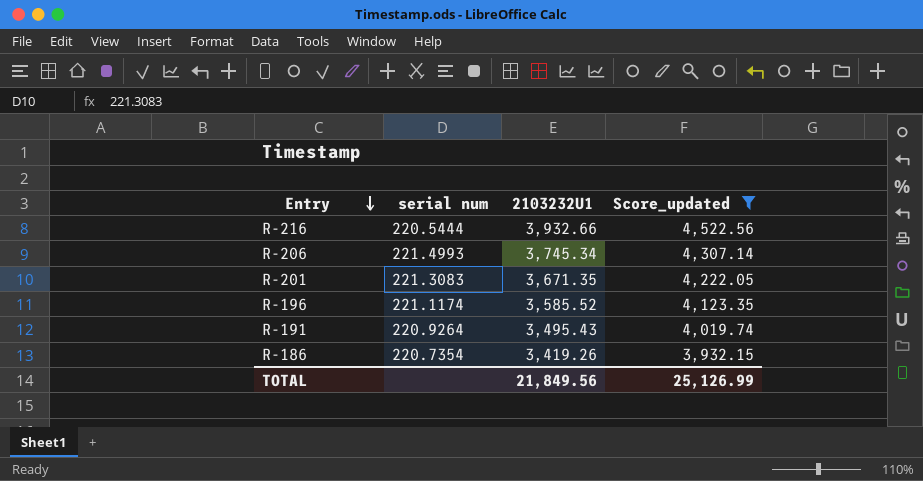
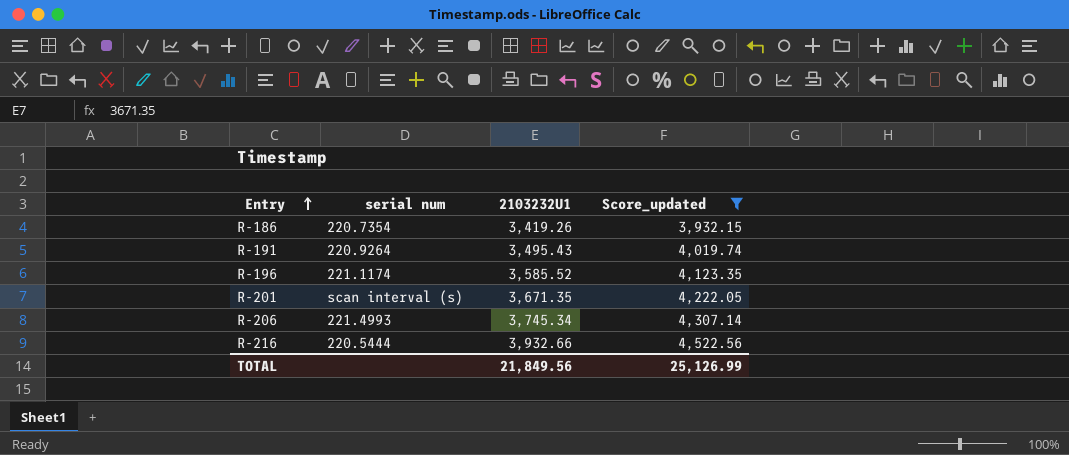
row order: Entry descending -> Entry ascending
R-201 | serial num: 221.3083 -> scan interval (s)

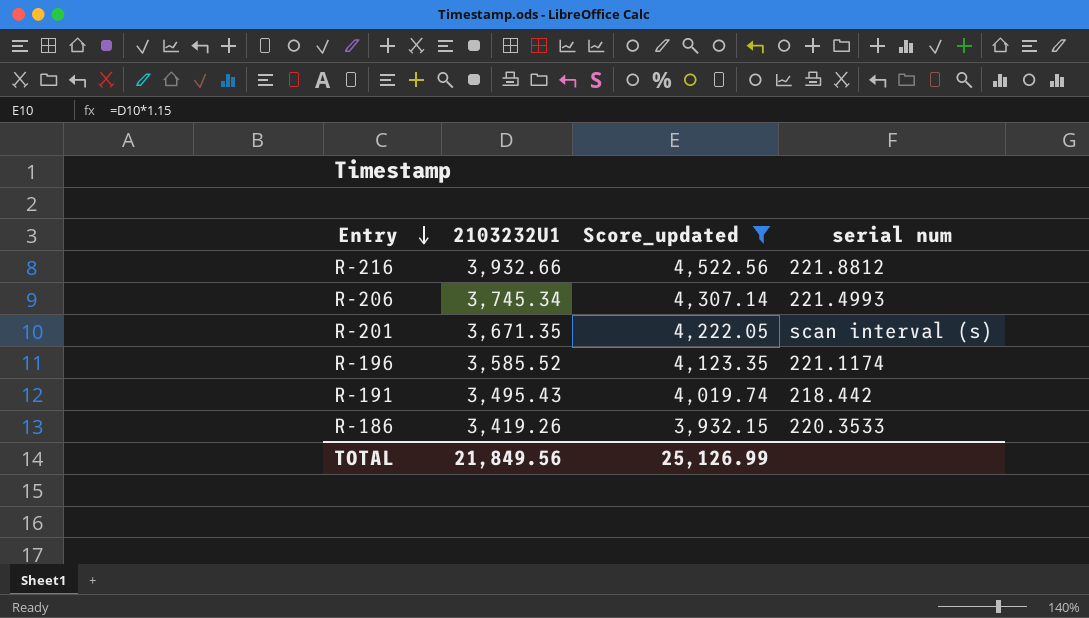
row order: Entry ascending -> Entry descending
column serial num | position: 2 -> 4
R-216 | serial num: 220.5444 -> 221.8812
R-191 | serial num: 220.9264 -> 218.442
R-186 | serial num: 220.7354 -> 220.3533

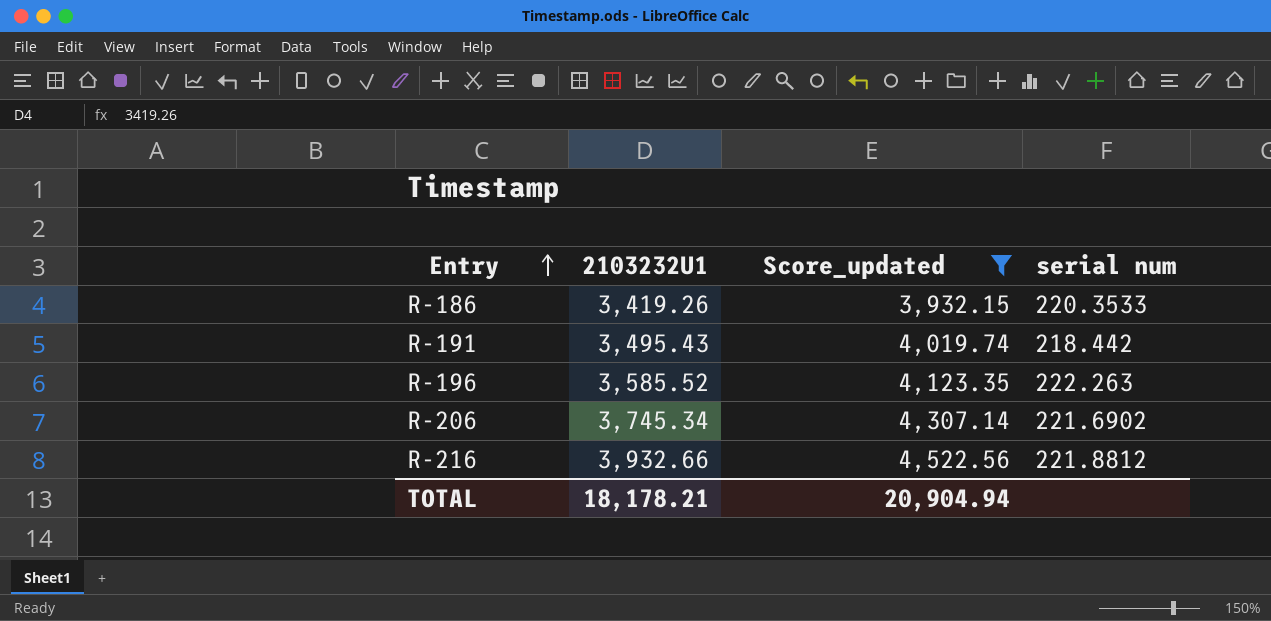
row order: Entry descending -> Entry ascending
row R-201: 3,671.35 | 4,222.05 | scan interval (s) -> none
R-196 | serial num: 221.1174 -> 222.263
R-206 | serial num: 221.4993 -> 221.6902
TOTAL | 2103232U1: 21,849.56 -> 18,178.21
TOTAL | Score_updated: 25,126.99 -> 20,904.94

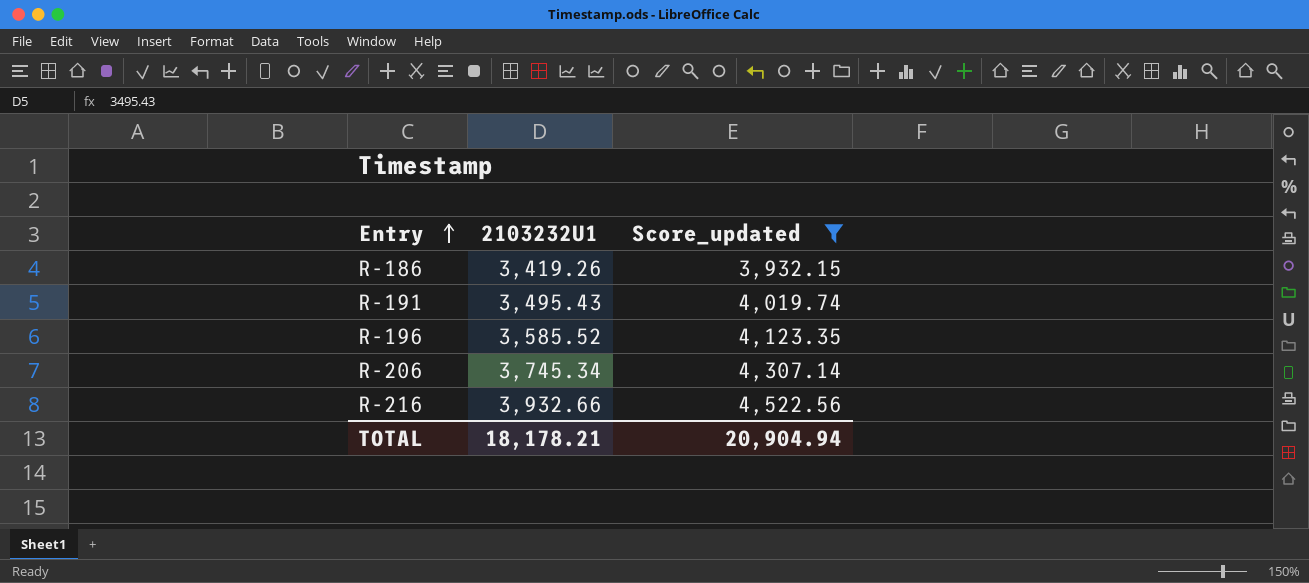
column serial num | position: 4 -> none

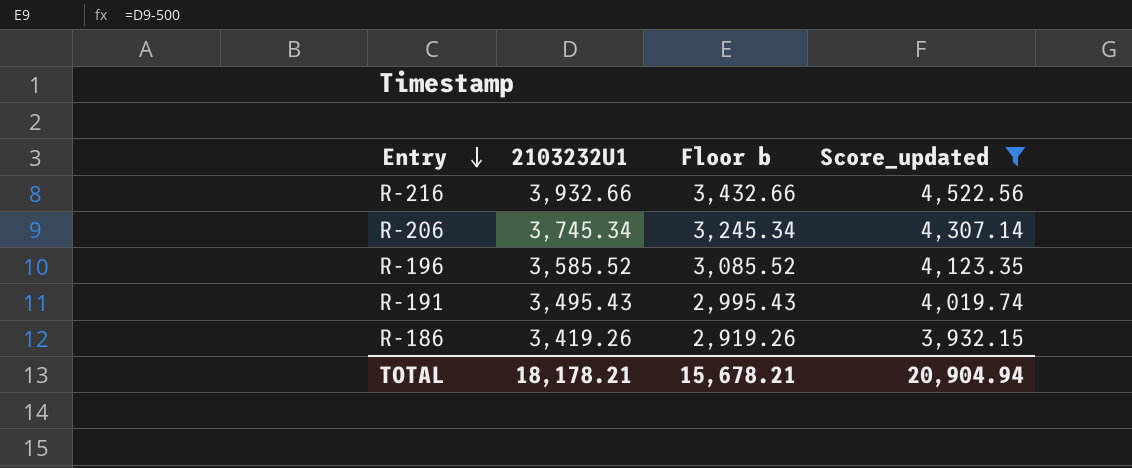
row order: Entry ascending -> Entry descending
column Floor b | formula: none -> [2103232U1] - 500

